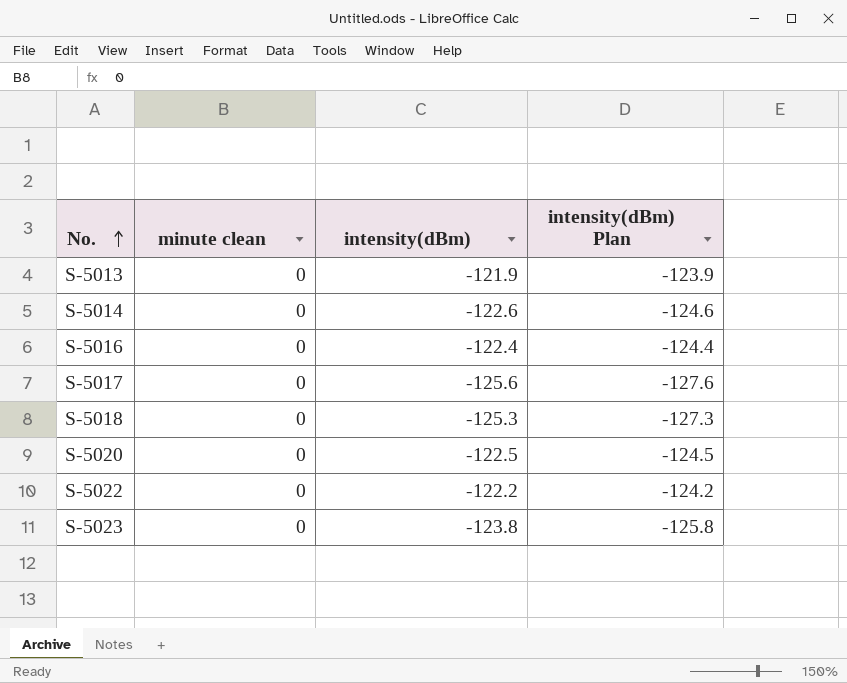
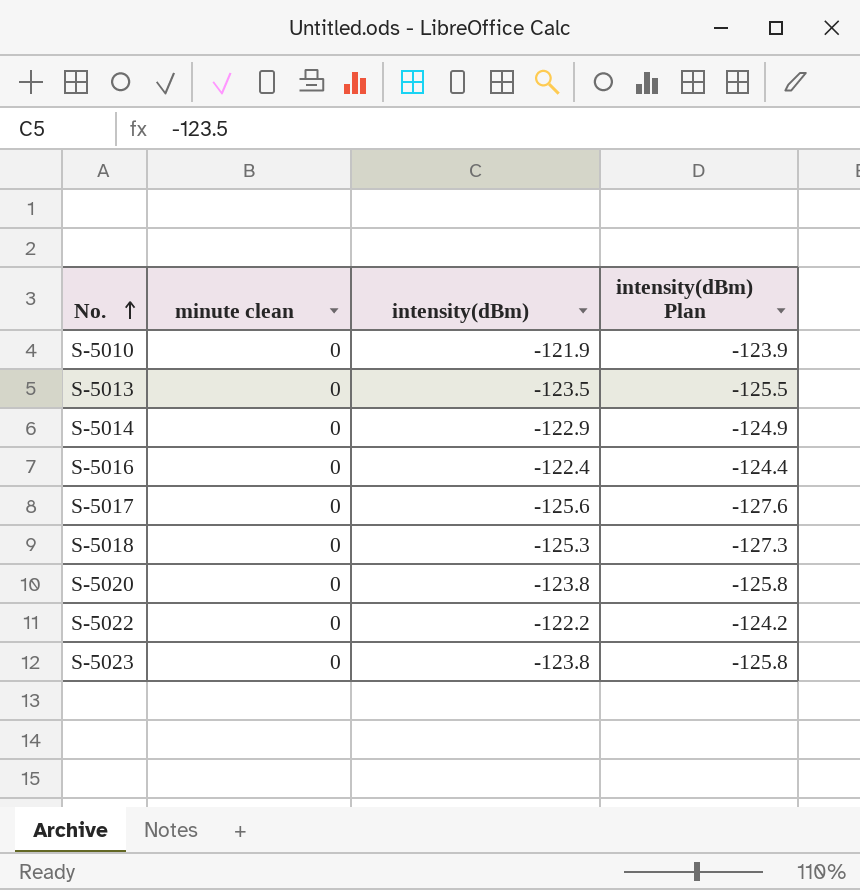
row S-5010: none -> 0 | -121.9 | -123.9
S-5013 | intensity(dBm): -121.9 -> -123.5
S-5013 | intensity(dBm) Plan: -123.9 -> -125.5
S-5014 | intensity(dBm): -122.6 -> -122.9
S-5014 | intensity(dBm) Plan: -124.6 -> -124.9
S-5020 | intensity(dBm): -122.5 -> -123.8
S-5020 | intensity(dBm) Plan: -124.5 -> -125.8

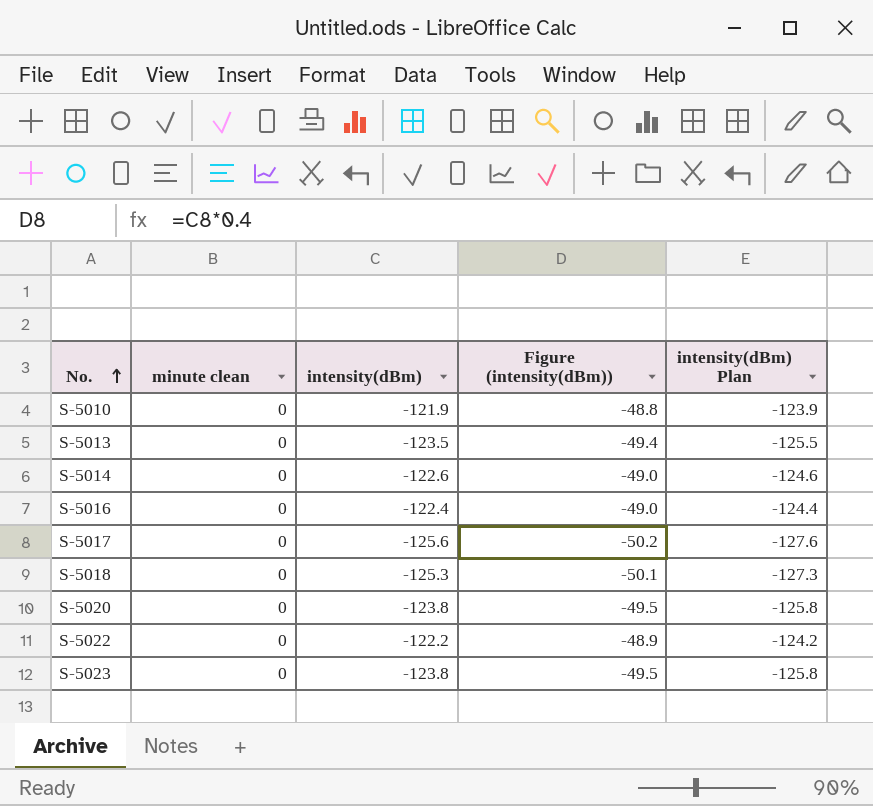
column Figure (intensity(dBm)) | formula: none -> [intensity(dBm)] * 0.4
S-5014 | intensity(dBm): -122.9 -> -122.6
S-5014 | intensity(dBm) Plan: -124.9 -> -124.6

